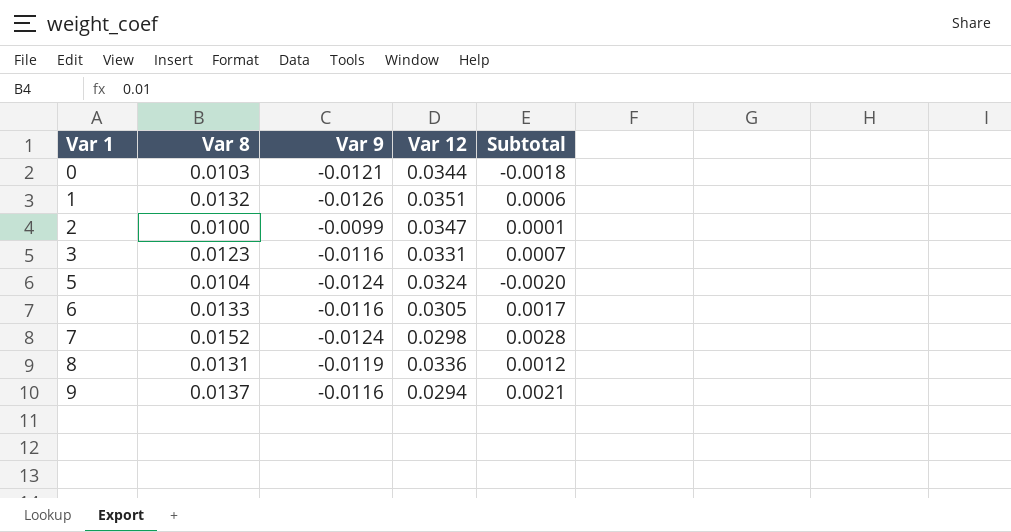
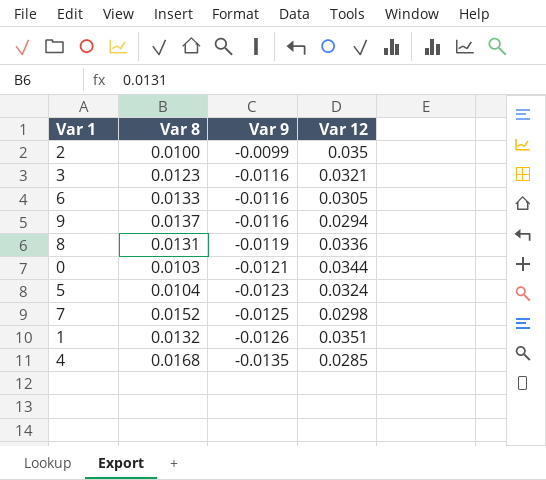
row order: Var 1 ascending -> Var 9 descending
column Subtotal | formula: [Var 8] + [Var 9] -> none
2 | Var 12: 0.0347 -> 0.035
3 | Var 12: 0.0331 -> 0.0321
5 | Var 9: -0.0124 -> -0.0123
7 | Var 9: -0.0124 -> -0.0125
row 4: none -> 0.0168 | -0.0135 | 0.0285

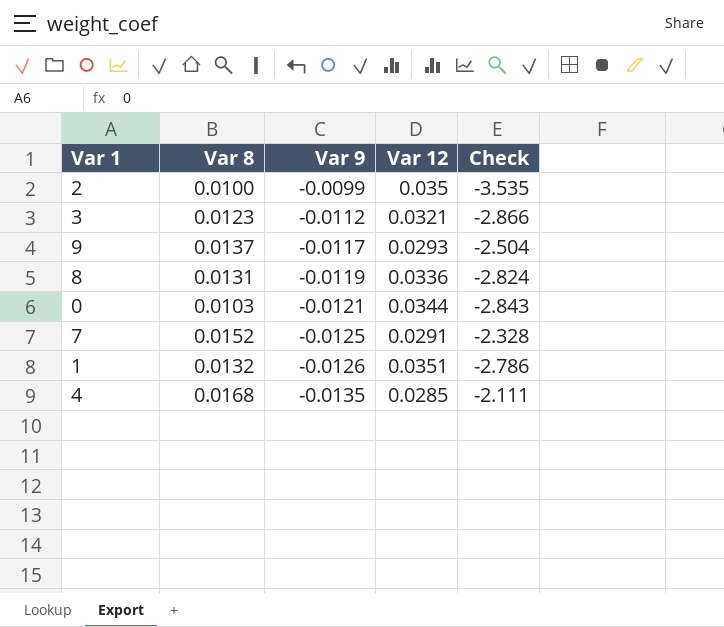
column Check | formula: none -> [Var 12] / [Var 9]
row 6: 0.0133 | -0.0116 | 0.0305 -> none
row 5: 0.0104 | -0.0123 | 0.0324 -> none
3 | Var 9: -0.0116 -> -0.0112
9 | Var 9: -0.0116 -> -0.0117
9 | Var 12: 0.0294 -> 0.0293
7 | Var 12: 0.0298 -> 0.0291

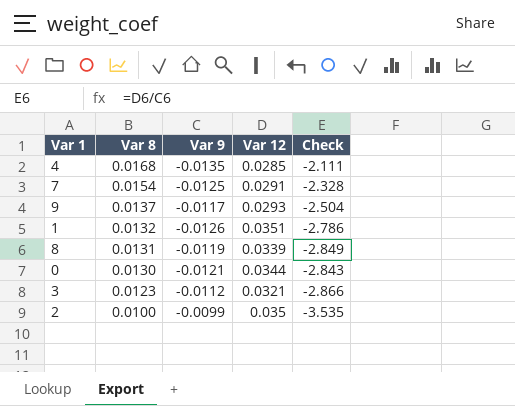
row order: Var 9 descending -> Var 8 descending
7 | Var 8: 0.0152 -> 0.0154
8 | Var 12: 0.0336 -> 0.0339
8 | Check: -2.824 -> -2.849
0 | Var 8: 0.0103 -> 0.0130

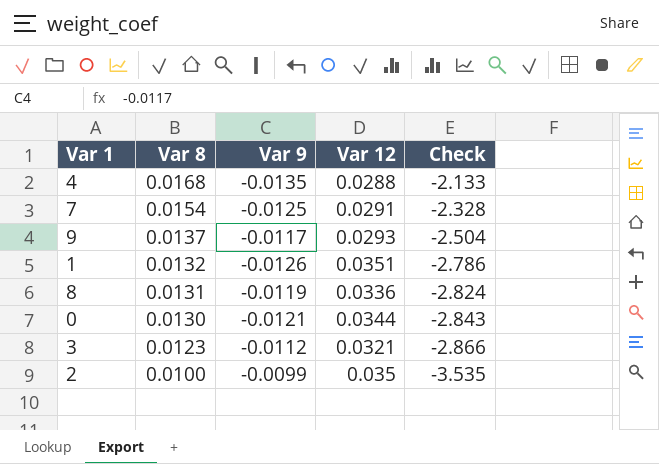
4 | Var 12: 0.0285 -> 0.0288
4 | Check: -2.111 -> -2.133
8 | Var 12: 0.0339 -> 0.0336
8 | Check: -2.849 -> -2.824

